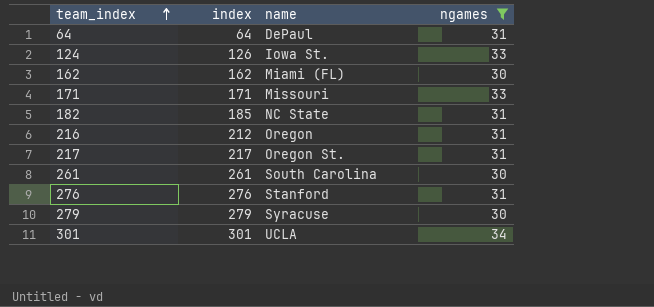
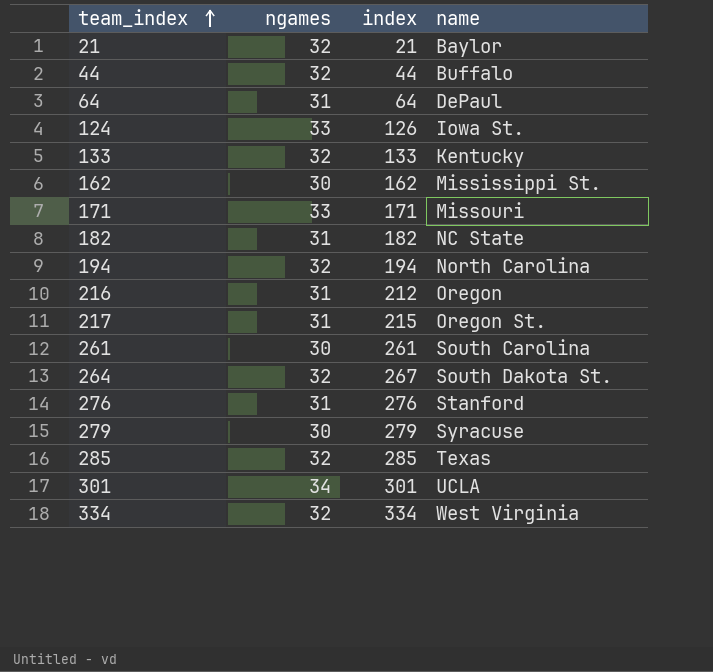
filter: ngames != 32 -> none
column ngames | position: 4 -> 2
162 | name: Miami (FL) -> Mississippi St.
182 | index: 185 -> 182
217 | index: 217 -> 215

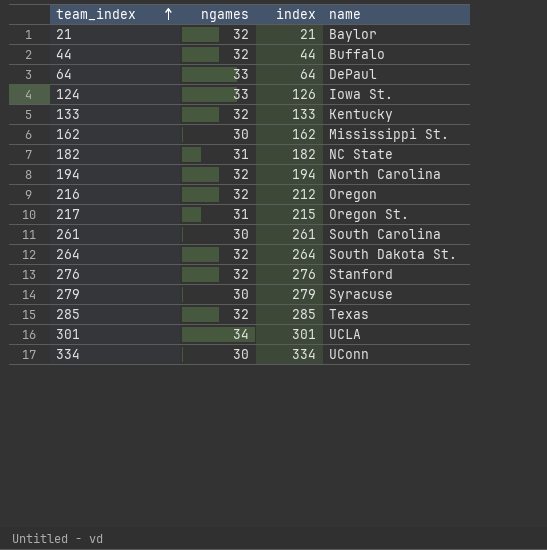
row 171: 33 | 171 | Missouri -> none
64 | ngames: 31 -> 33
216 | ngames: 31 -> 32
264 | index: 267 -> 264
276 | ngames: 31 -> 32
334 | ngames: 32 -> 30
334 | name: West Virginia -> UConn

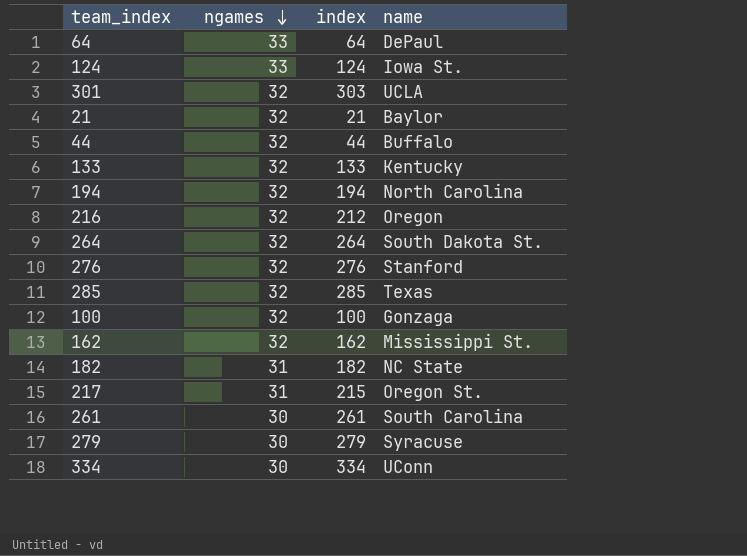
row order: team_index ascending -> ngames descending
124 | index: 126 -> 124
301 | ngames: 34 -> 32
301 | index: 301 -> 303
row 100: none -> 32 | 100 | Gonzaga
162 | ngames: 30 -> 32

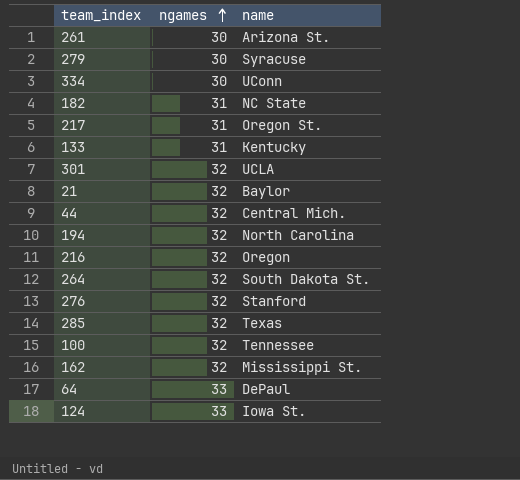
row order: ngames descending -> ngames ascending
column index | position: 3 -> none
261 | name: South Carolina -> Arizona St.
133 | ngames: 32 -> 31
44 | name: Buffalo -> Central Mich.
100 | name: Gonzaga -> Tennessee

